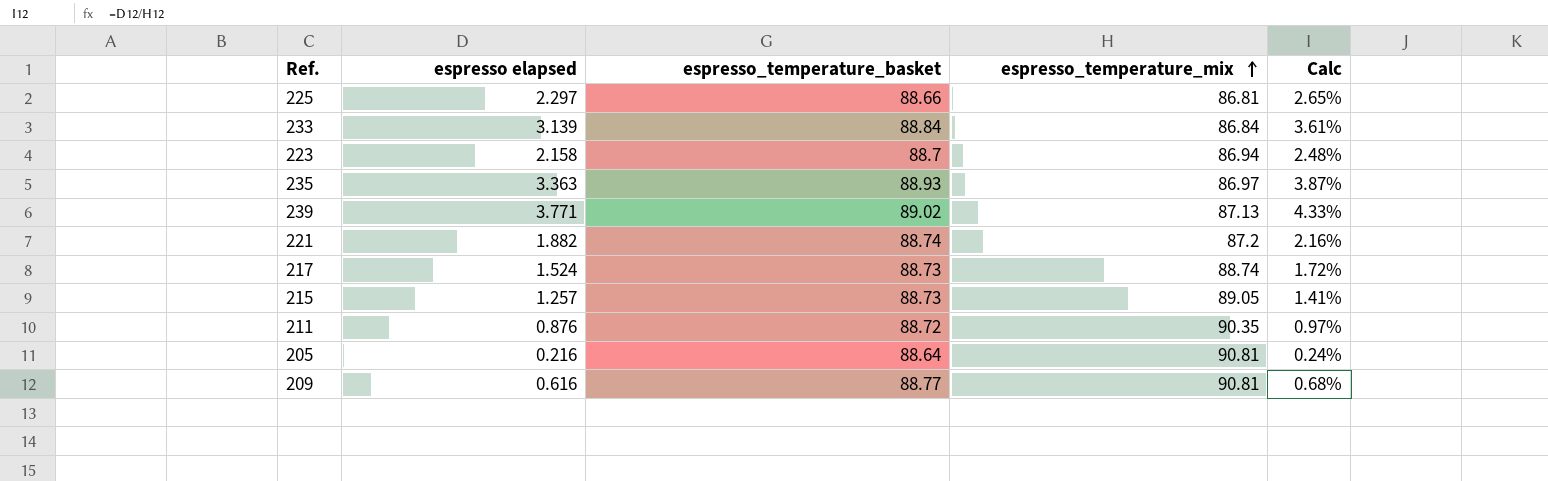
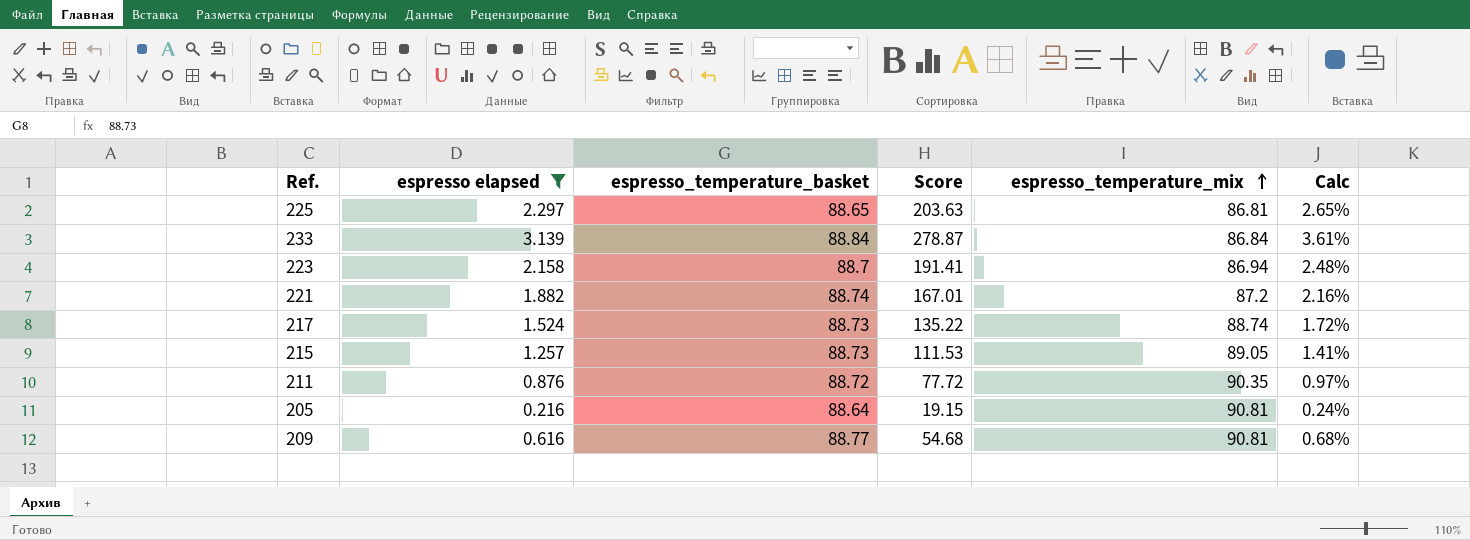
filter: none -> espresso elapsed <= 3.139
column Score | formula: none -> [espresso elapsed] * [espresso_temperature_basket]
225 | espresso_temperature_basket: 88.66 -> 88.65

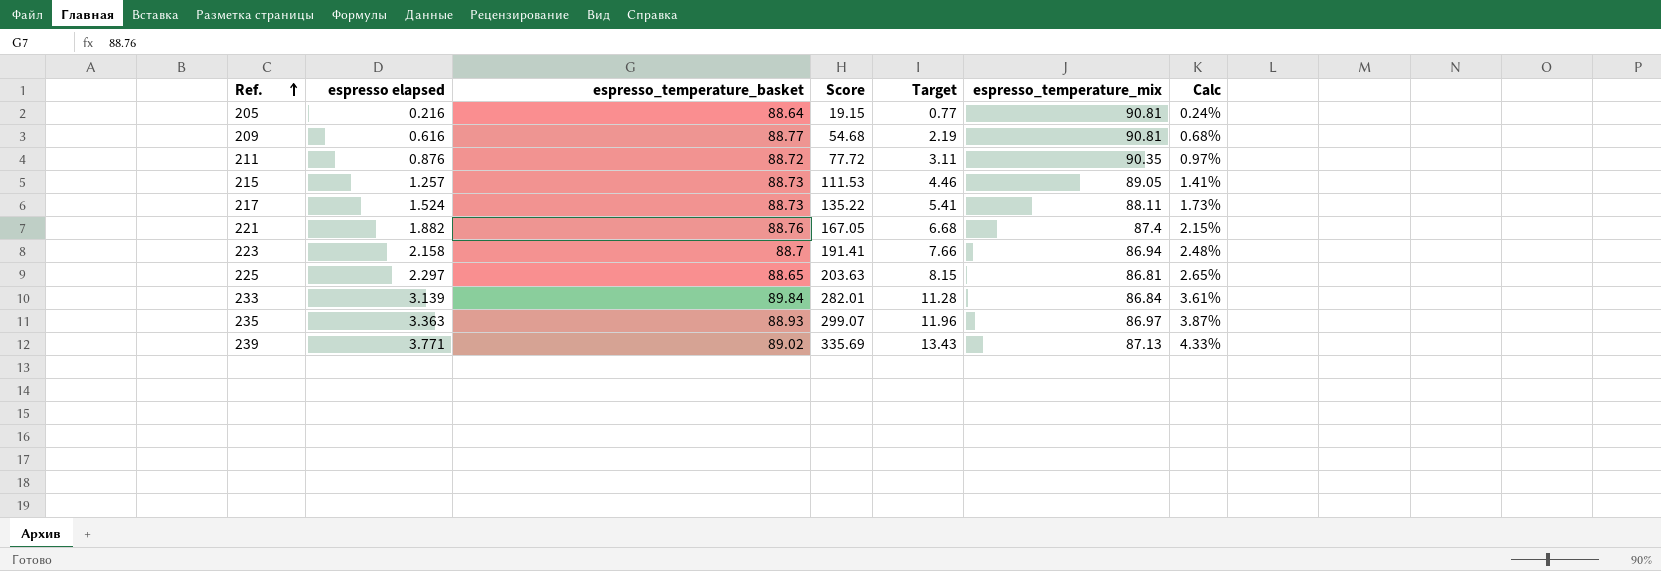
filter: espresso elapsed <= 3.139 -> none
row order: espresso_temperature_mix ascending -> Ref. ascending
column Target | formula: none -> [Score] * 0.04
217 | espresso_temperature_mix: 88.74 -> 88.11
217 | Calc: 1.72% -> 1.73%
221 | espresso_temperature_basket: 88.74 -> 88.76
221 | Score: 167.01 -> 167.05
221 | espresso_temperature_mix: 87.2 -> 87.4
221 | Calc: 2.16% -> 2.15%
233 | espresso_temperature_basket: 88.84 -> 89.84
233 | Score: 278.87 -> 282.01

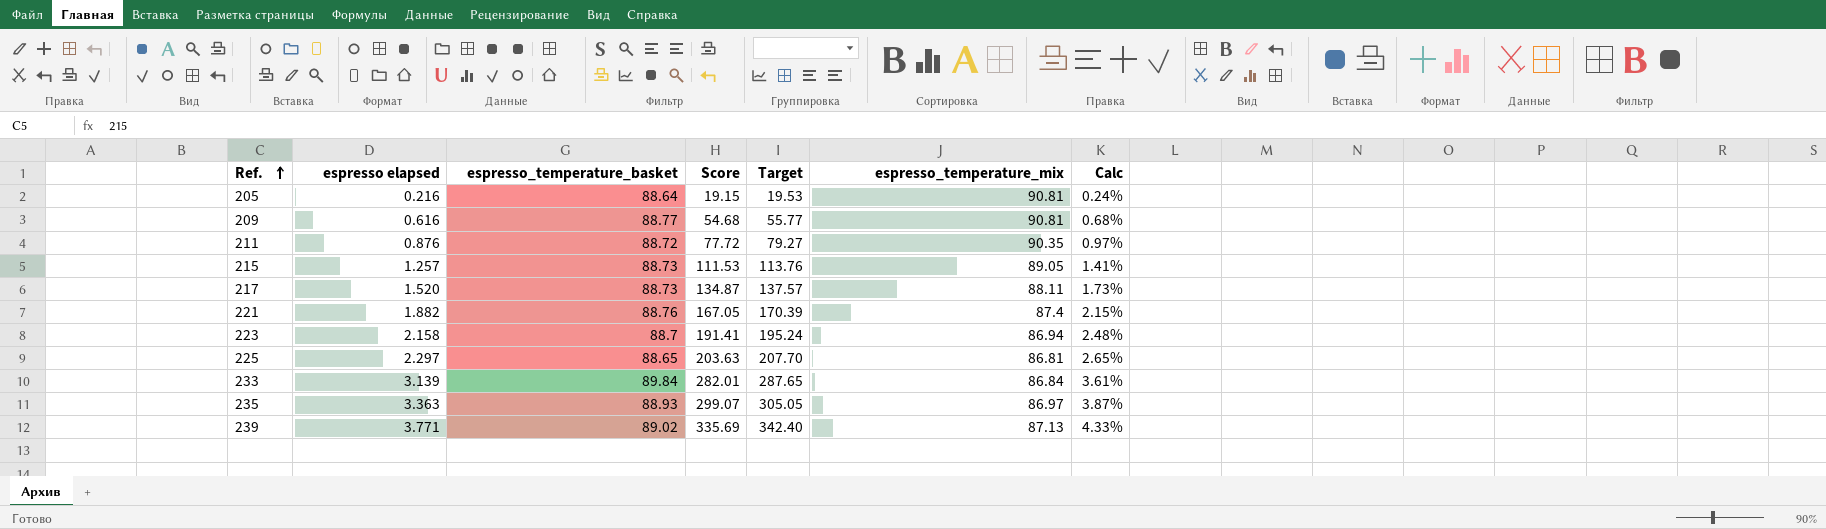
column Target | formula: [Score] * 0.04 -> [Score] * 1.02
217 | espresso elapsed: 1.524 -> 1.520
217 | Score: 135.22 -> 134.87

